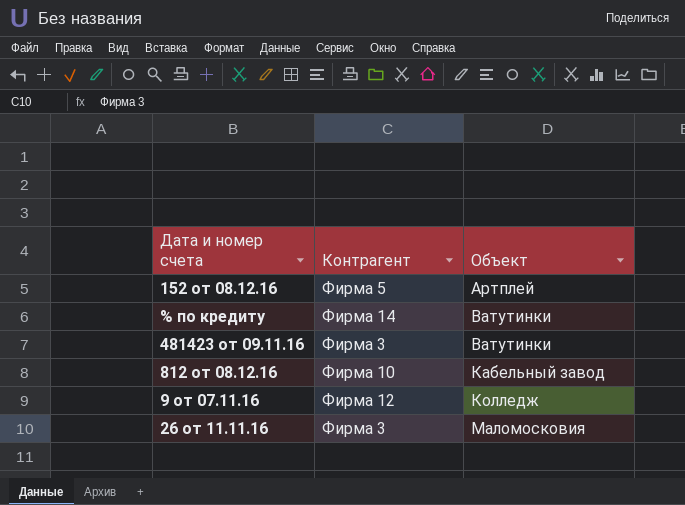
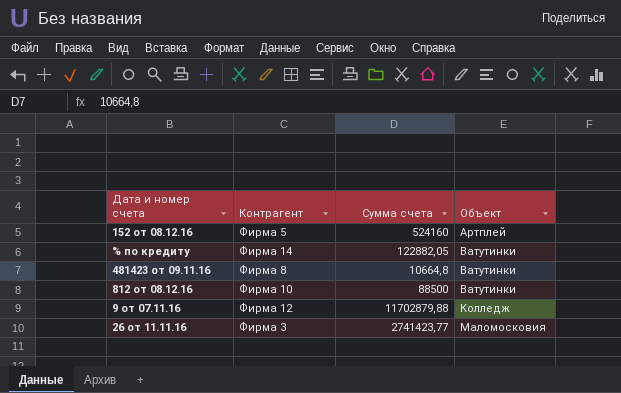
column Сумма счета | position: none -> 3
481423 от 09.11.16 | Контрагент: Фирма 3 -> Фирма 8
812 от 08.12.16 | Объект: Кабельный завод -> Ватутинки

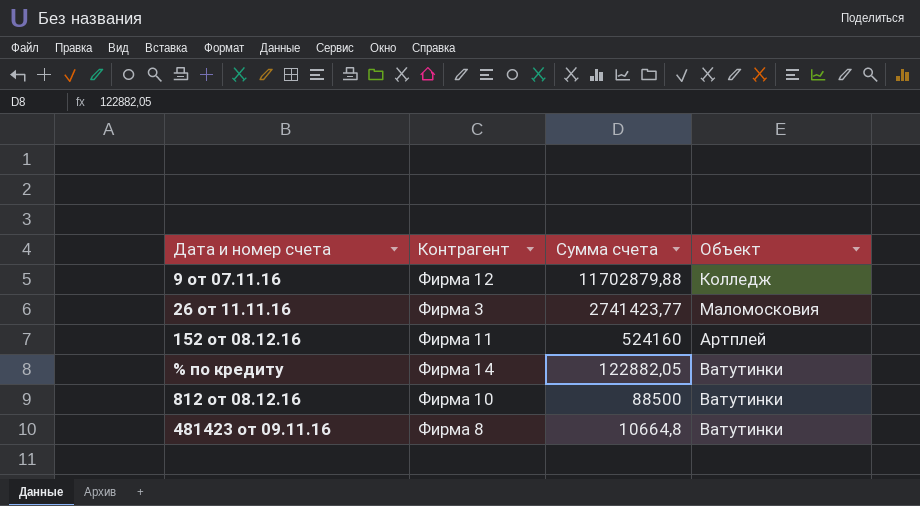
row order: Объект ascending -> Сумма счета descending
152 от 08.12.16 | Контрагент: Фирма 5 -> Фирма 11

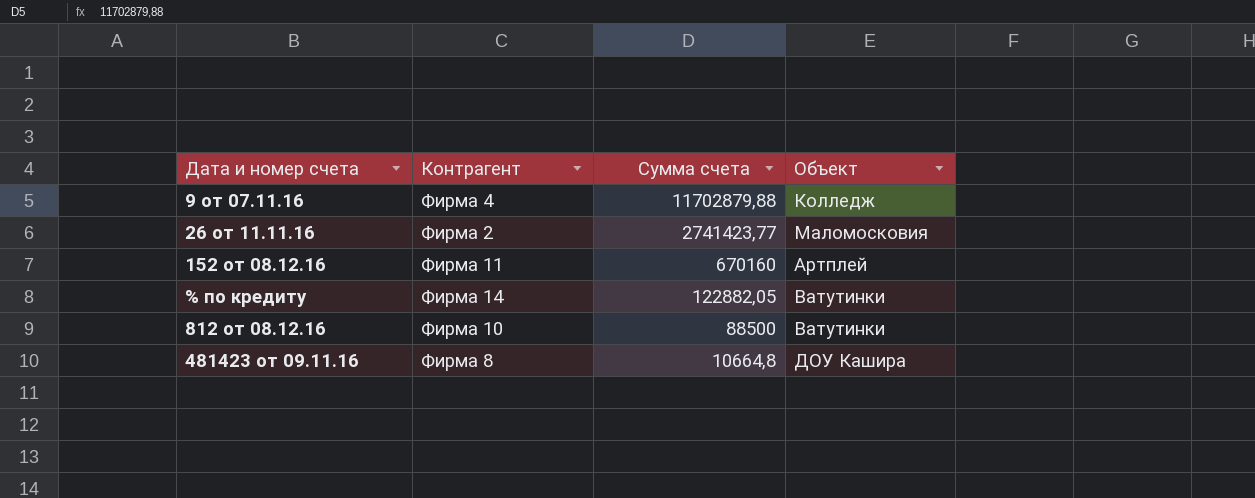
9 от 07.11.16 | Контрагент: Фирма 12 -> Фирма 4
26 от 11.11.16 | Контрагент: Фирма 3 -> Фирма 2
152 от 08.12.16 | Сумма счета: 524160 -> 670160
481423 от 09.11.16 | Объект: Ватутинки -> ДОУ Кашира

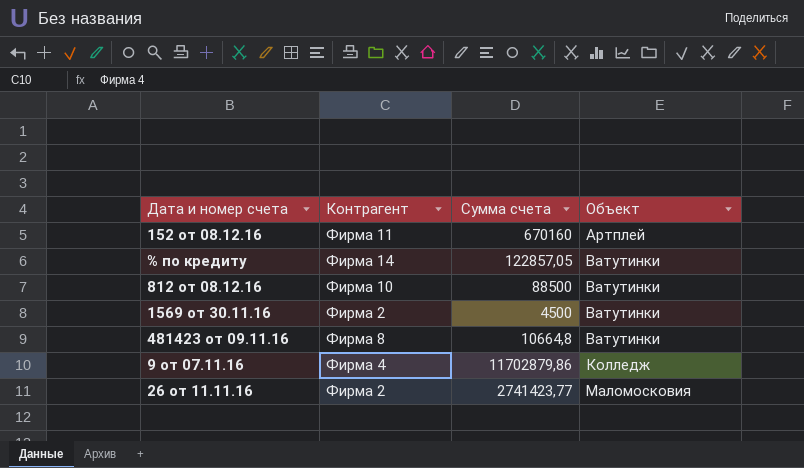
row order: Сумма счета descending -> Объект ascending
% по кредиту | Сумма счета: 122882,05 -> 122857,05
row 1569 от 30.11.16: none -> Фирма 2 | 4500 | Ватутинки
481423 от 09.11.16 | Объект: ДОУ Кашира -> Ватутинки
9 от 07.11.16 | Сумма счета: 11702879,88 -> 11702879,86

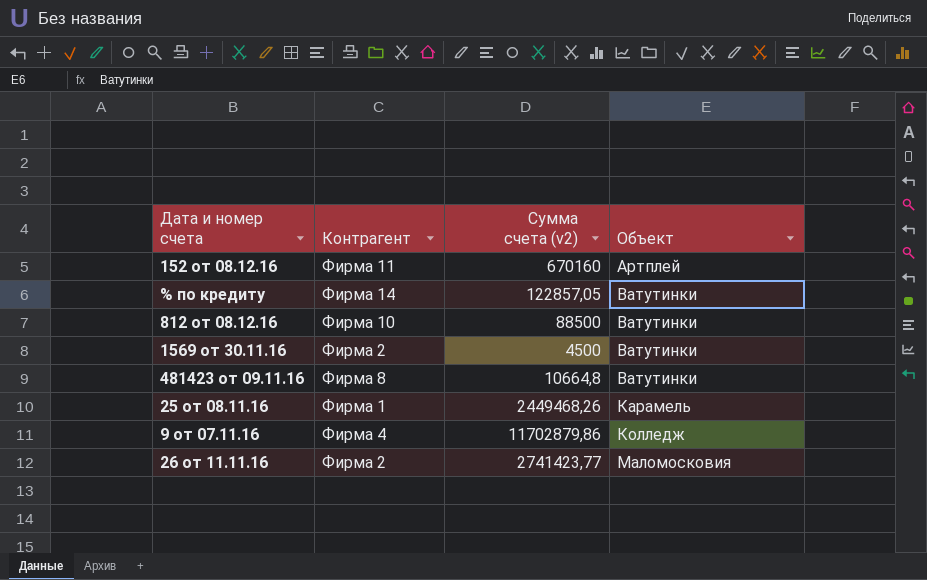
column name: Сумма счета -> Сумма счета (v2)
row 25 от 08.11.16: none -> Фирма 1 | 2449468,26 | Карамель

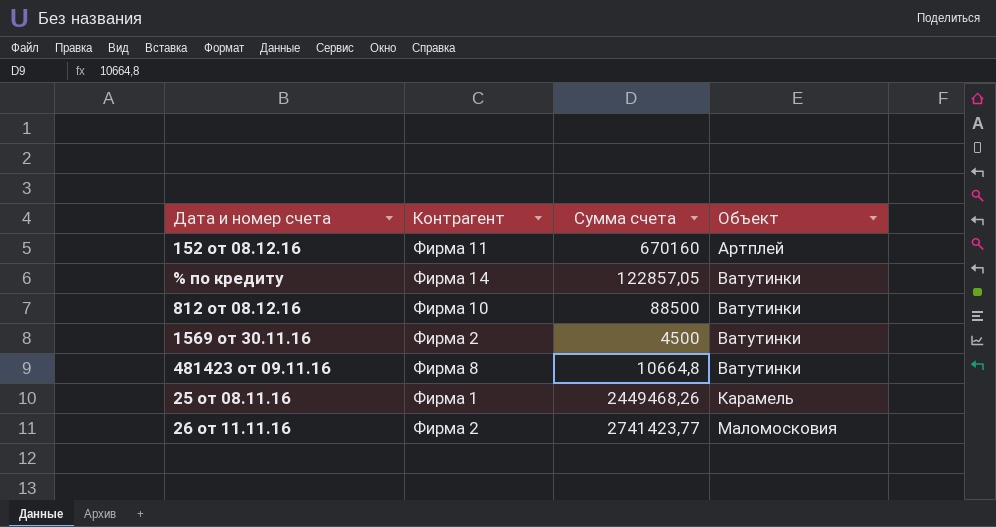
column name: Сумма счета (v2) -> Сумма счета
row 9 от 07.11.16: Фирма 4 | 11702879,86 | Колледж -> none

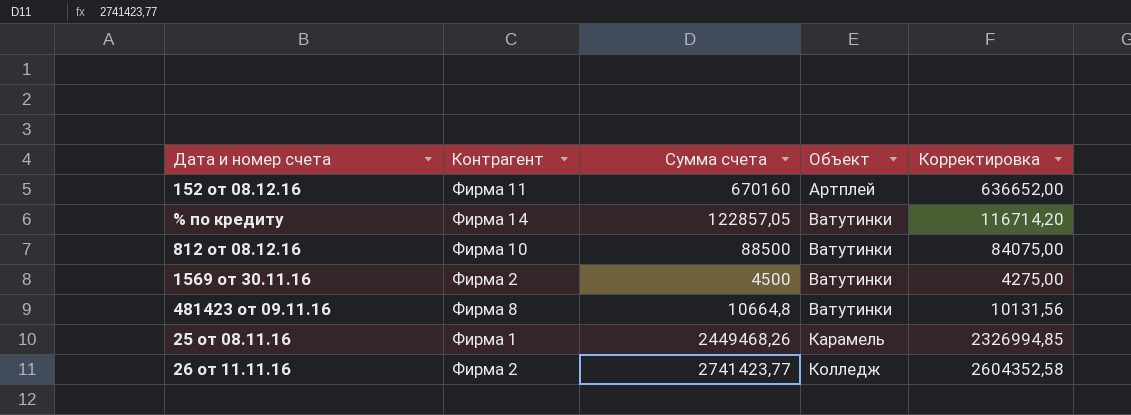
column Корректировка | formula: none -> [Сумма счета] * 0,95
26 от 11.11.16 | Объект: Маломосковия -> Колледж

